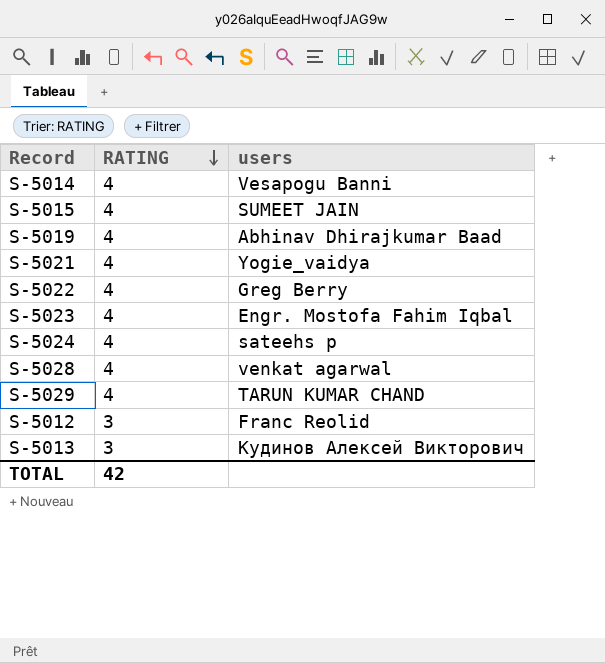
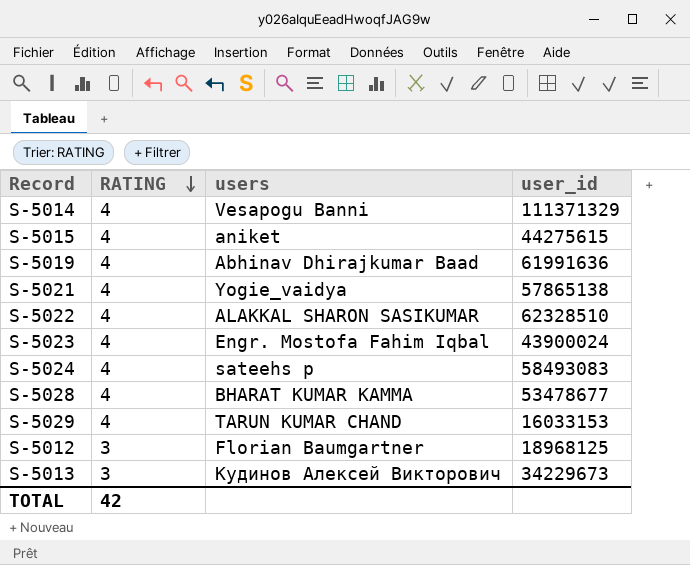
column user_id | position: none -> 4
S-5015 | users: SUMEET JAIN -> aniket
S-5022 | users: Greg Berry -> ALAKKAL SHARON SASIKUMAR
S-5028 | users: venkat agarwal -> BHARAT KUMAR KAMMA
S-5012 | users: Franc Reolid -> Florian Baumgartner

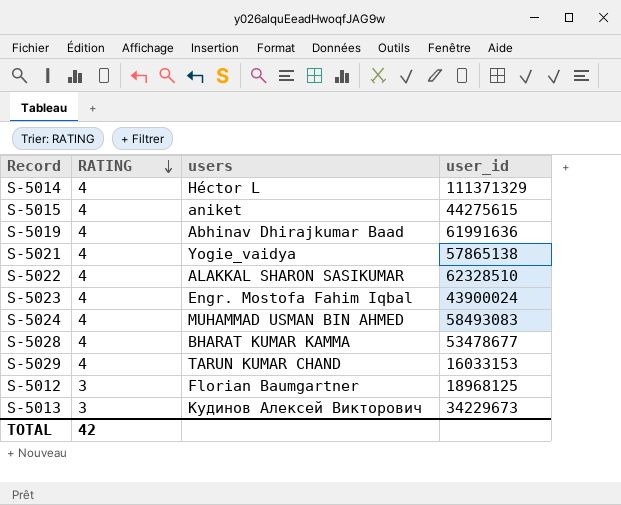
S-5014 | users: Vesapogu Banni -> Héctor L
S-5024 | users: sateehs p -> MUHAMMAD USMAN BIN AHMED

